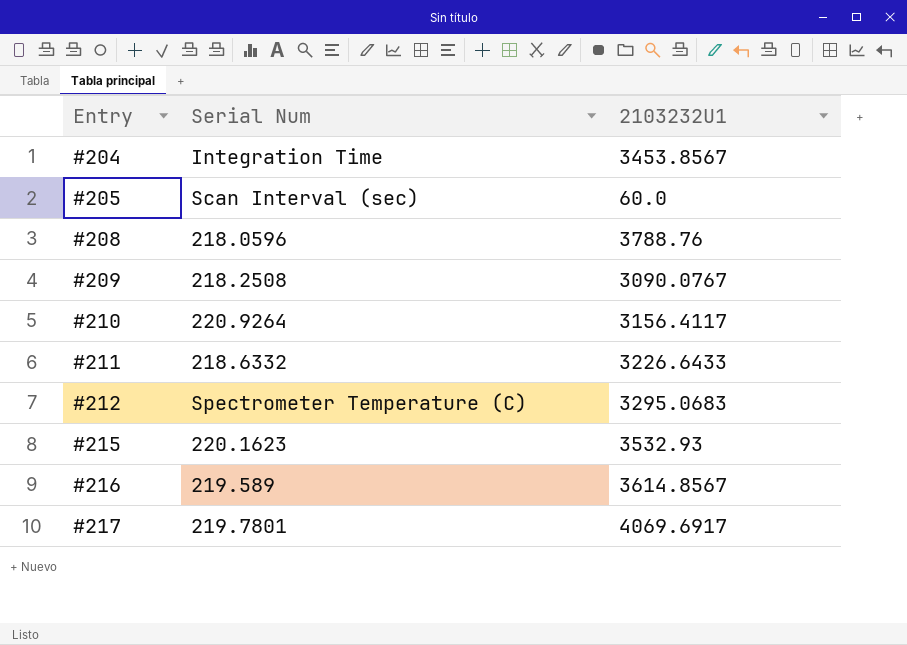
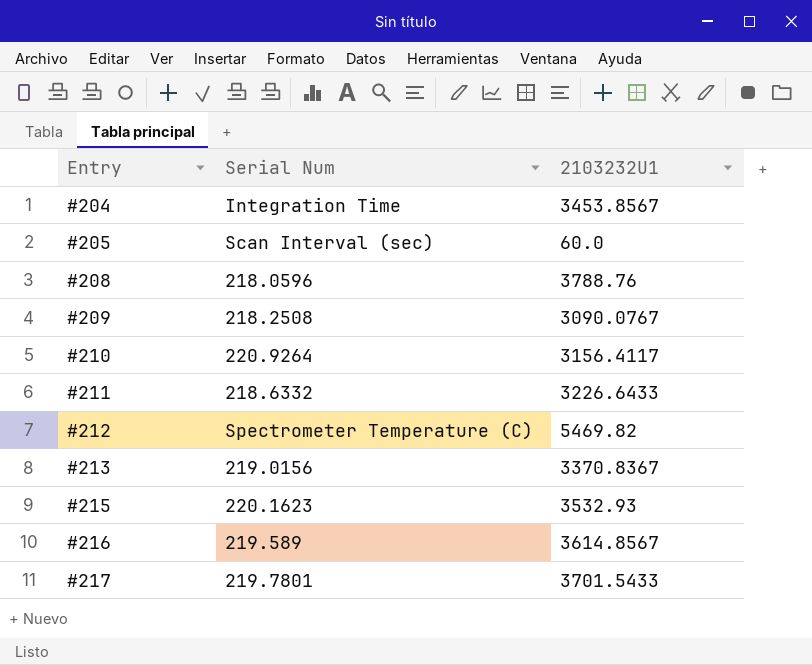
#212 | 2103232U1: 3295.0683 -> 5469.82
row #213: none -> 219.0156 | 3370.8367
#217 | 2103232U1: 4069.6917 -> 3701.5433

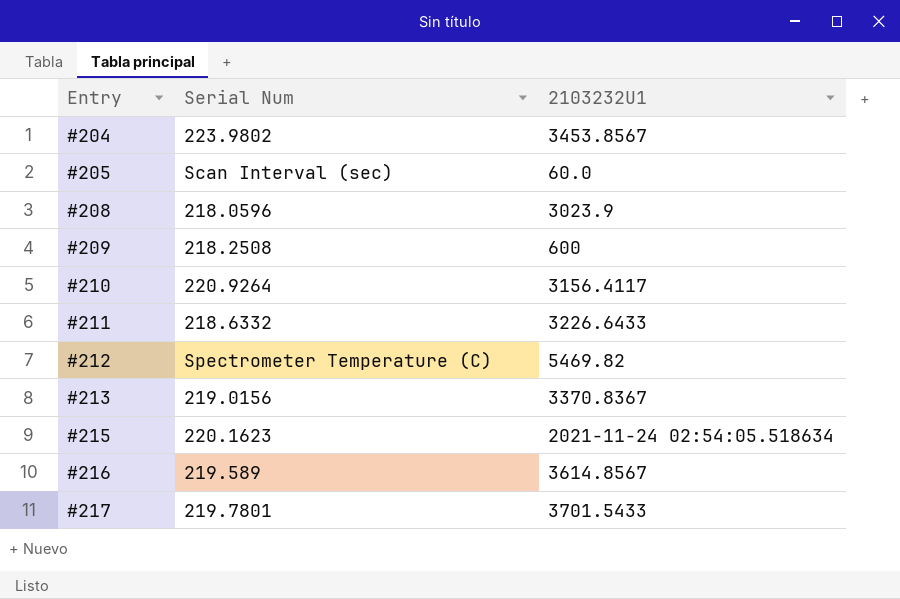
#204 | Serial Num: Integration Time -> 223.9802
#208 | 2103232U1: 3788.76 -> 3023.9
#209 | 2103232U1: 3090.0767 -> 600
#215 | 2103232U1: 3532.93 -> 2021-11-24 02:54:05.518634

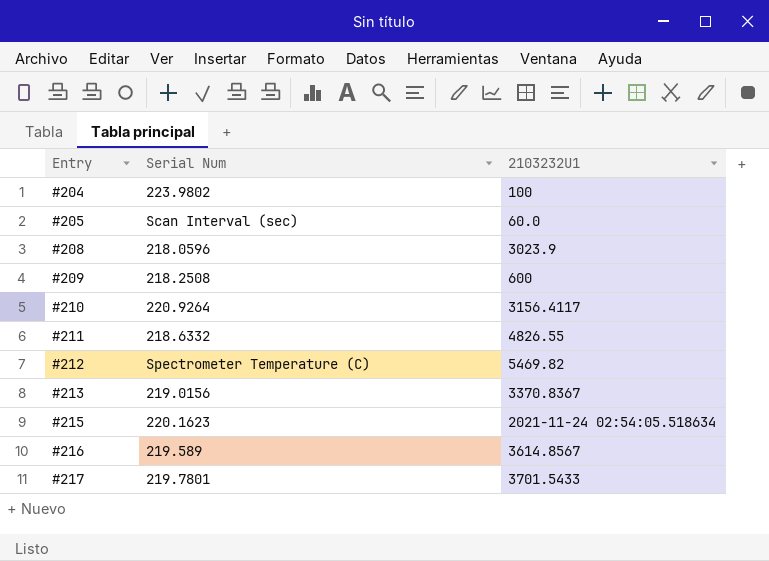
#204 | 2103232U1: 3453.8567 -> 100
#211 | 2103232U1: 3226.6433 -> 4826.55

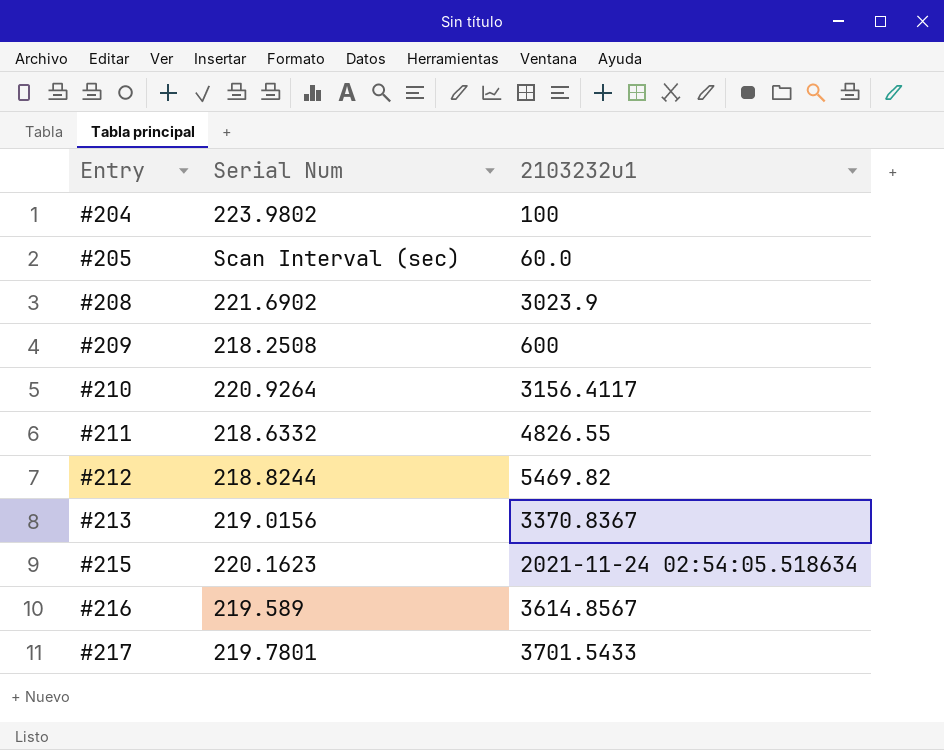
column name: 2103232U1 -> 2103232u1
#208 | Serial Num: 218.0596 -> 221.6902
#212 | Serial Num: Spectrometer Temperature (C) -> 218.8244

